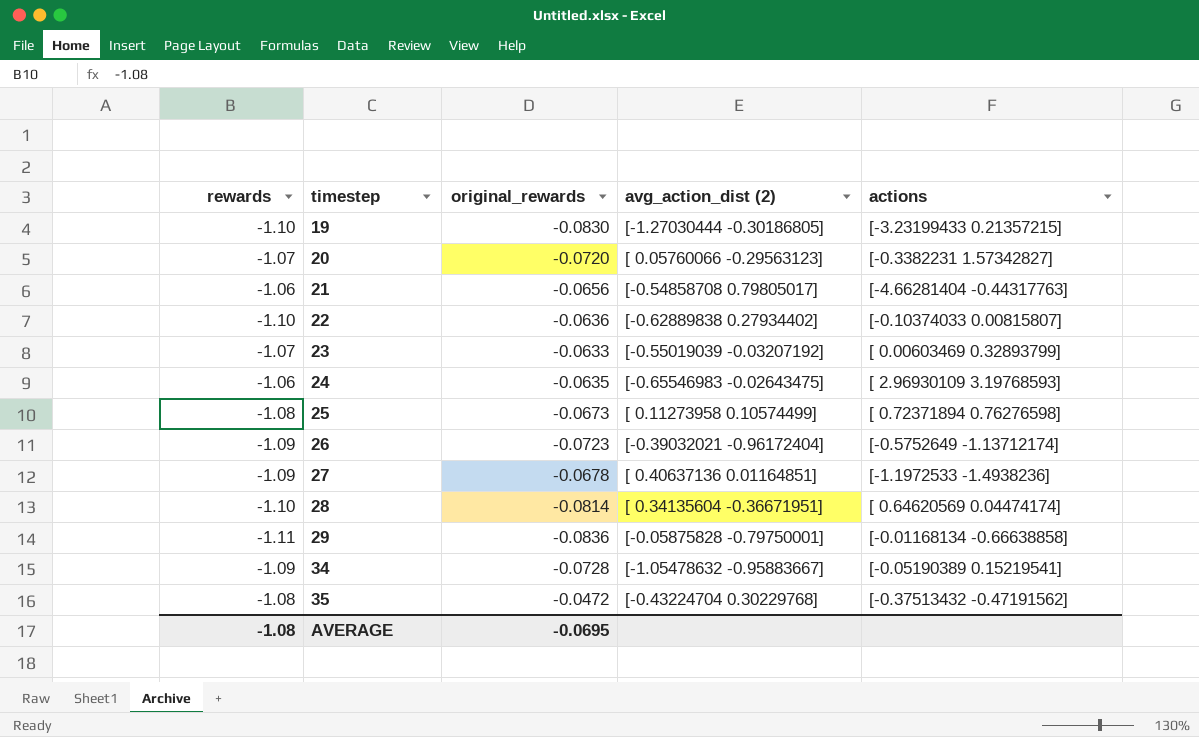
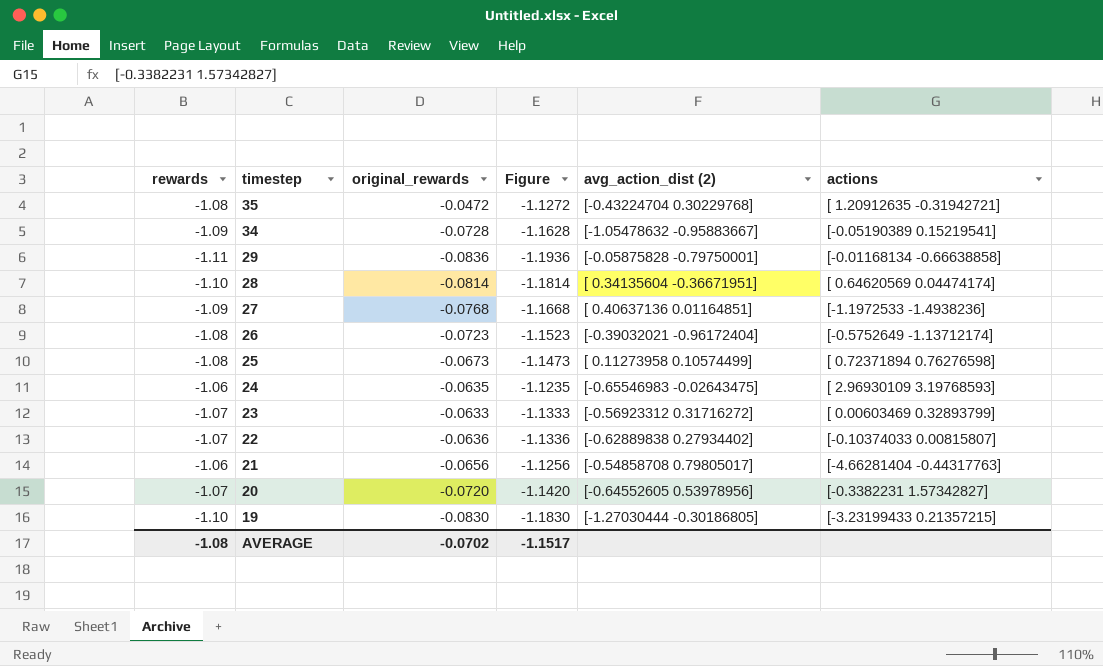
row order: timestep ascending -> timestep descending
column Figure | formula: none -> [rewards] + [original_rewards]
35 | actions: [-0.37513432 -0.47191562] -> [ 1.20912635 -0.31942721]
27 | original_rewards: -0.0678 -> -0.0768
26 | rewards: -1.09 -> -1.08
23 | avg_action_dist (2): [-0.55019039 -0.03207192] -> [-0.56923312 0.31716272]
22 | rewards: -1.10 -> -1.07
20 | avg_action_dist (2): [ 0.05760066 -0.29563123] -> [-0.64552605 0.53978956]
AVERAGE | original_rewards: -0.0695 -> -0.0702

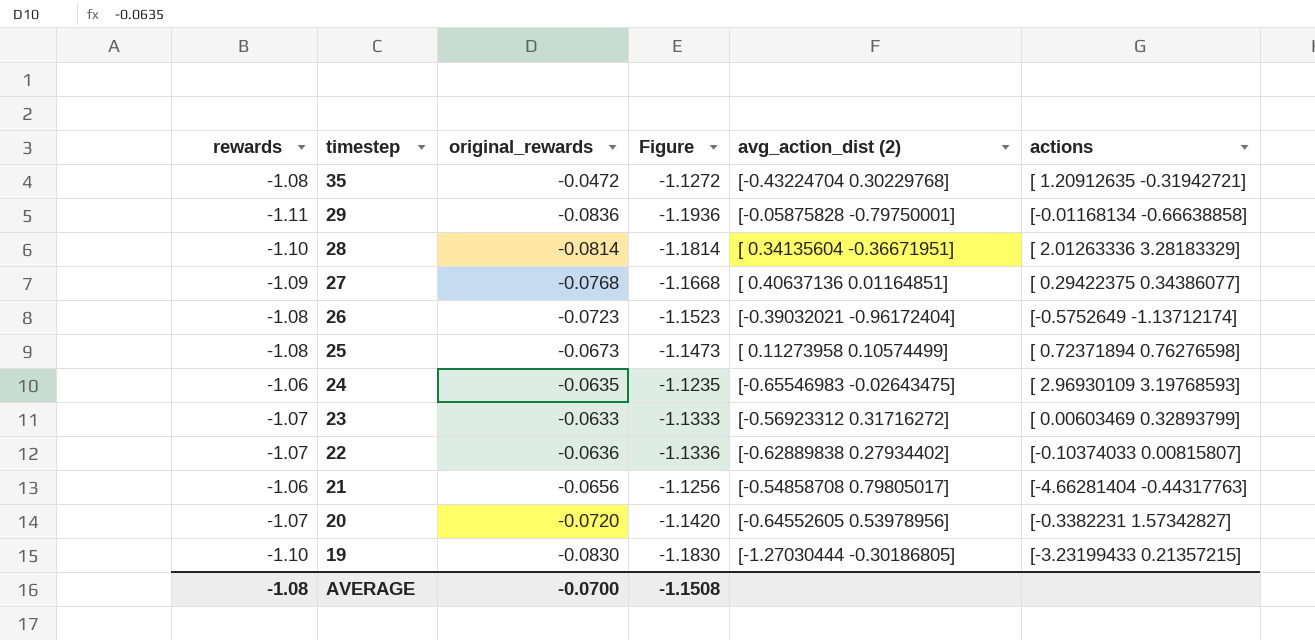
row 34: -1.09 | -0.0728 | -1.1628 | [-1.05478632 -0.95883667] | [-0.05190389 0.15219541] -> none
28 | actions: [ 0.64620569 0.04474174] -> [ 2.01263336 3.28183329]
27 | actions: [-1.1972533 -1.4938236] -> [ 0.29422375 0.34386077]
AVERAGE | original_rewards: -0.0702 -> -0.0700
AVERAGE | Figure: -1.1517 -> -1.1508

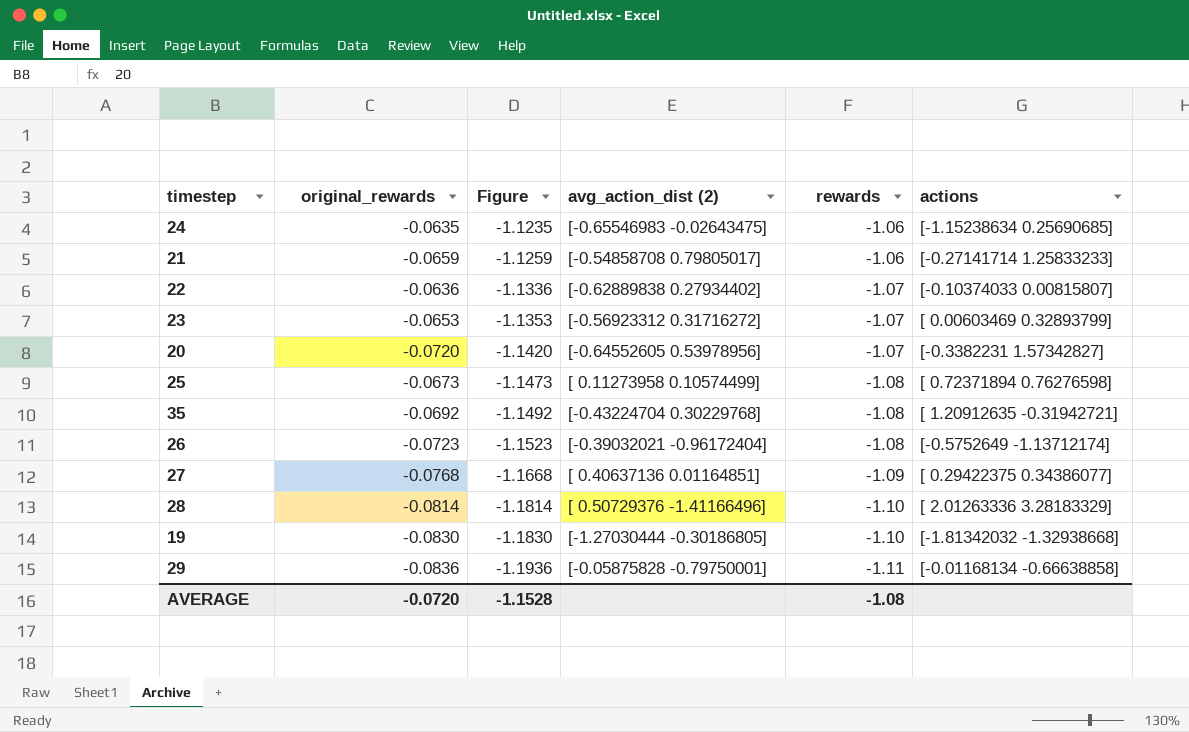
row order: timestep descending -> Figure descending
column rewards | position: 1 -> 5
24 | actions: [ 2.96930109 3.19768593] -> [-1.15238634 0.25690685]
21 | original_rewards: -0.0656 -> -0.0659
21 | Figure: -1.1256 -> -1.1259
21 | actions: [-4.66281404 -0.44317763] -> [-0.27141714 1.25833233]
23 | original_rewards: -0.0633 -> -0.0653
23 | Figure: -1.1333 -> -1.1353
35 | original_rewards: -0.0472 -> -0.0692
35 | Figure: -1.1272 -> -1.1492
28 | avg_action_dist (2): [ 0.34135604 -0.36671951] -> [ 0.50729376 -1.41166496]
19 | actions: [-3.23199433 0.21357215] -> [-1.81342032 -1.32938668]
AVERAGE | original_rewards: -0.0700 -> -0.0720
AVERAGE | Figure: -1.1508 -> -1.1528

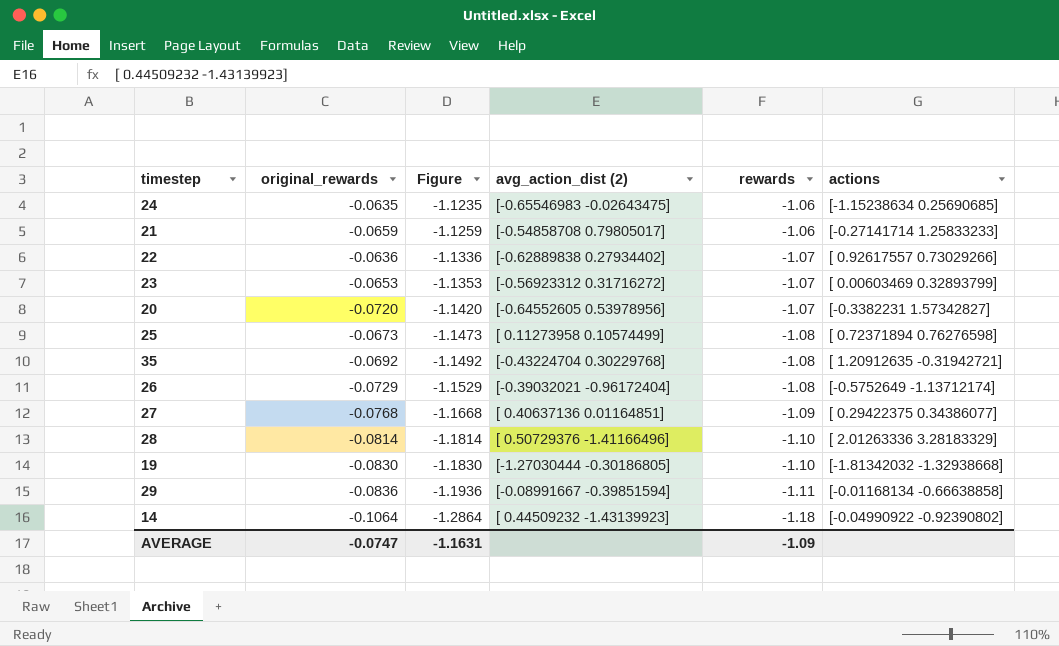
22 | actions: [-0.10374033 0.00815807] -> [ 0.92617557 0.73029266]
26 | original_rewards: -0.0723 -> -0.0729
26 | Figure: -1.1523 -> -1.1529
29 | avg_action_dist (2): [-0.05875828 -0.79750001] -> [-0.08991667 -0.39851594]
row 14: none -> -0.1064 | -1.2864 | [ 0.44509232 -1.43139923] | -1.18 | [-0.04990922 -0.92390802]
AVERAGE | original_rewards: -0.0720 -> -0.0747
AVERAGE | Figure: -1.1528 -> -1.1631
AVERAGE | rewards: -1.08 -> -1.09

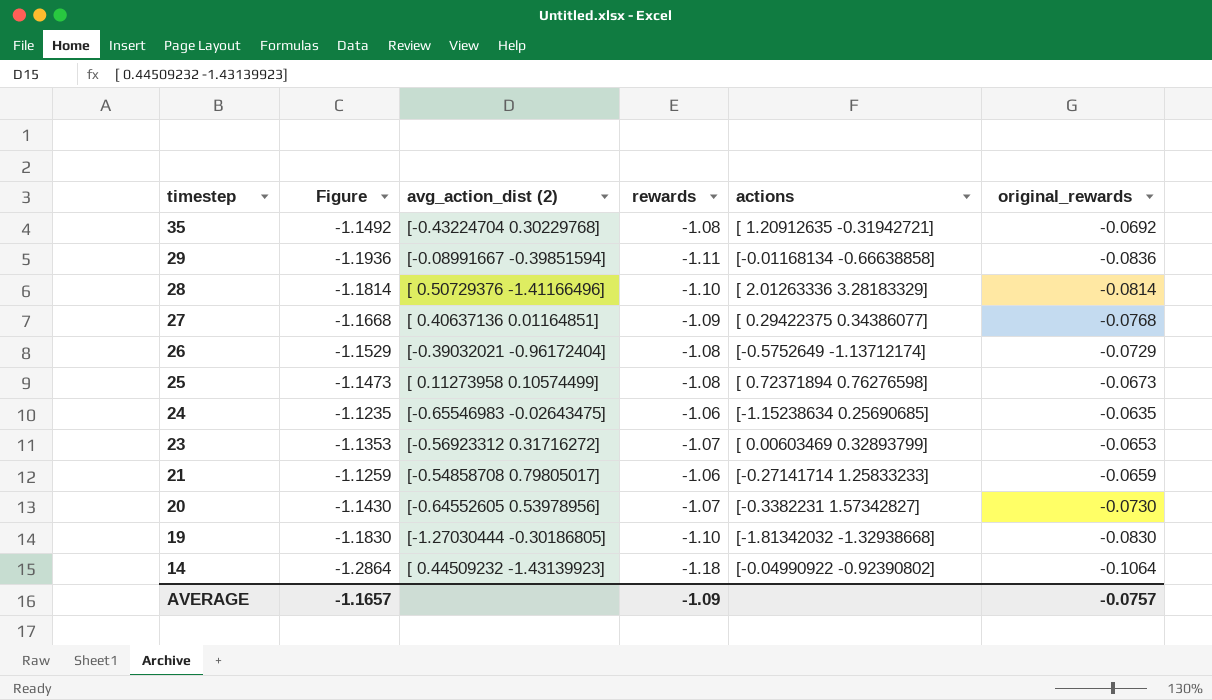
row order: Figure descending -> timestep descending
column original_rewards | position: 2 -> 6
row 22: -0.0636 | -1.1336 | [-0.62889838 0.27934402] | -1.07 | [ 0.92617557 0.73029266] -> none
20 | Figure: -1.1420 -> -1.1430
20 | original_rewards: -0.0720 -> -0.0730
AVERAGE | Figure: -1.1631 -> -1.1657
AVERAGE | original_rewards: -0.0747 -> -0.0757

